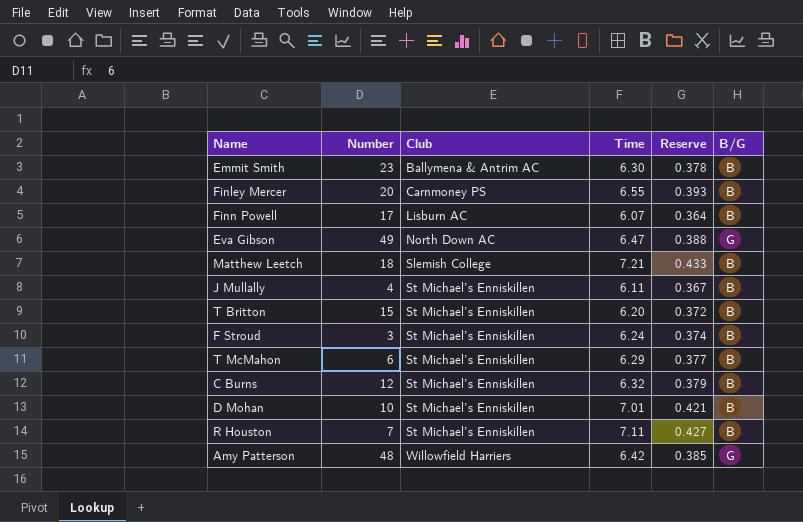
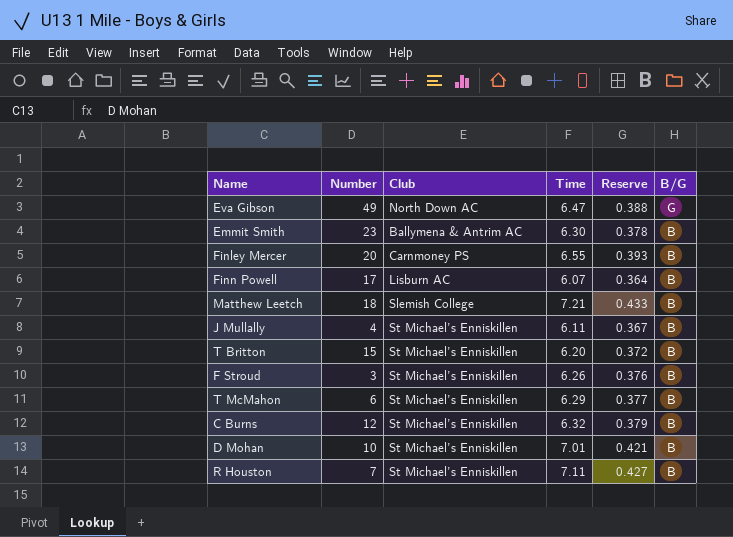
row order: Club ascending -> B/G descending
row Amy Patterson: 48 | Willowfield Harriers | 6.42 | 0.385 | G -> none
F Stroud | Time: 6.24 -> 6.26
F Stroud | Reserve: 0.374 -> 0.376

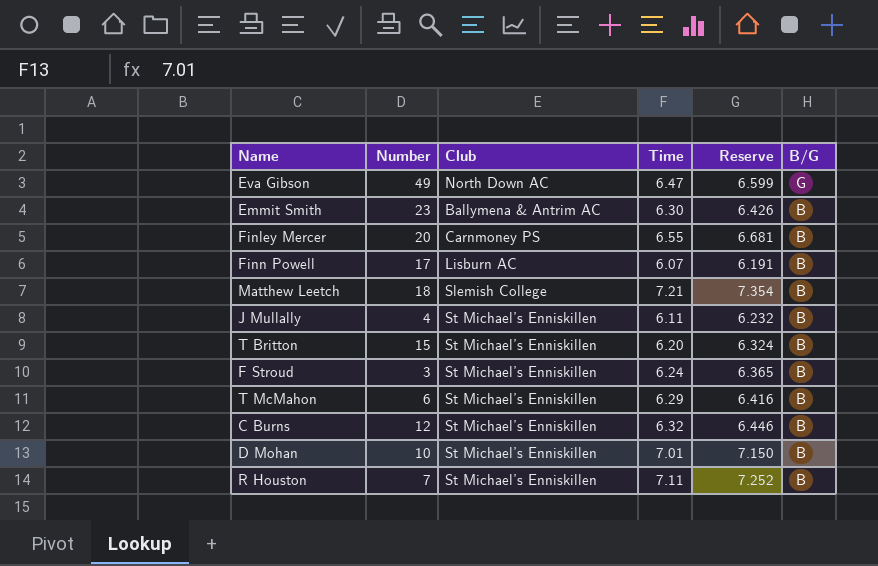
column Reserve | formula: [Time] * 0.06 -> [Time] * 1.02
F Stroud | Time: 6.26 -> 6.24

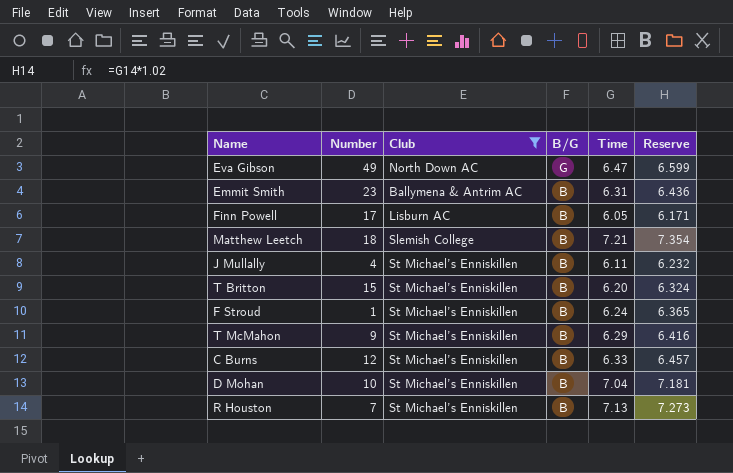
filter: none -> Club != Carnmoney PS
column B/G | position: 6 -> 4
Emmit Smith | Time: 6.30 -> 6.31
Emmit Smith | Reserve: 6.426 -> 6.436
Finn Powell | Time: 6.07 -> 6.05
Finn Powell | Reserve: 6.191 -> 6.171
F Stroud | Number: 3 -> 1
T McMahon | Number: 6 -> 9
C Burns | Time: 6.32 -> 6.33
C Burns | Reserve: 6.446 -> 6.457
D Mohan | Time: 7.01 -> 7.04
D Mohan | Reserve: 7.150 -> 7.181
R Houston | Time: 7.11 -> 7.13
R Houston | Reserve: 7.252 -> 7.273

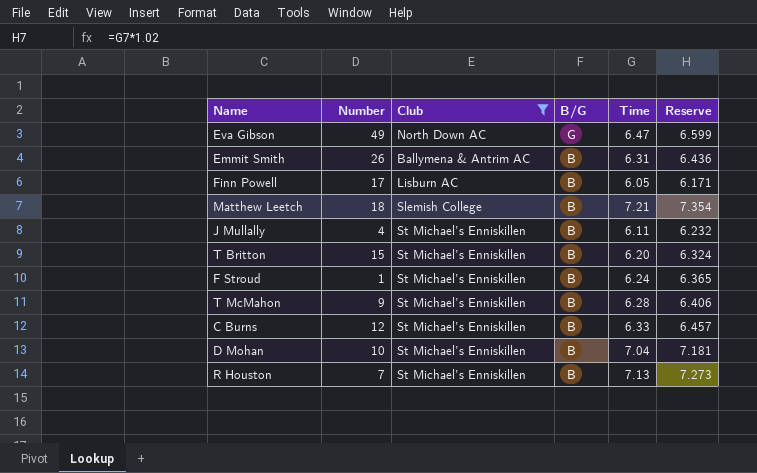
Emmit Smith | Number: 23 -> 26
T McMahon | Time: 6.29 -> 6.28
T McMahon | Reserve: 6.416 -> 6.406

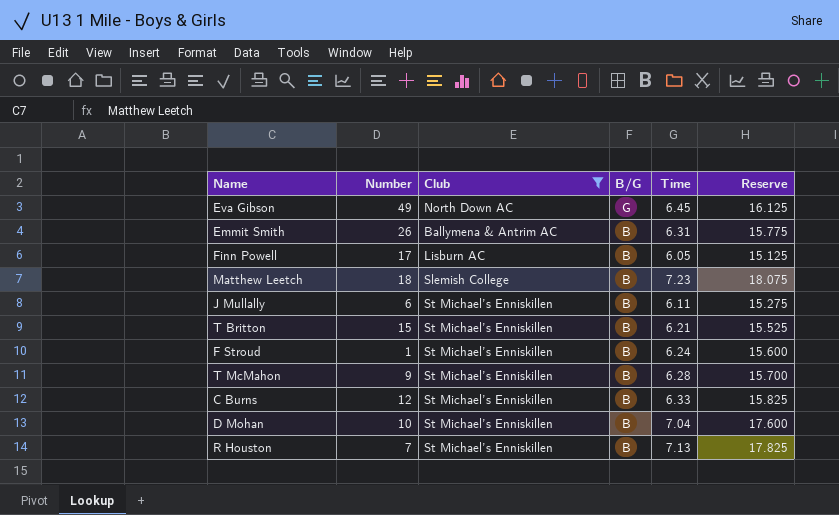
column Reserve | formula: [Time] * 1.02 -> [Time] * 2.5
Eva Gibson | Time: 6.47 -> 6.45
Matthew Leetch | Time: 7.21 -> 7.23
J Mullally | Number: 4 -> 6
T Britton | Time: 6.20 -> 6.21

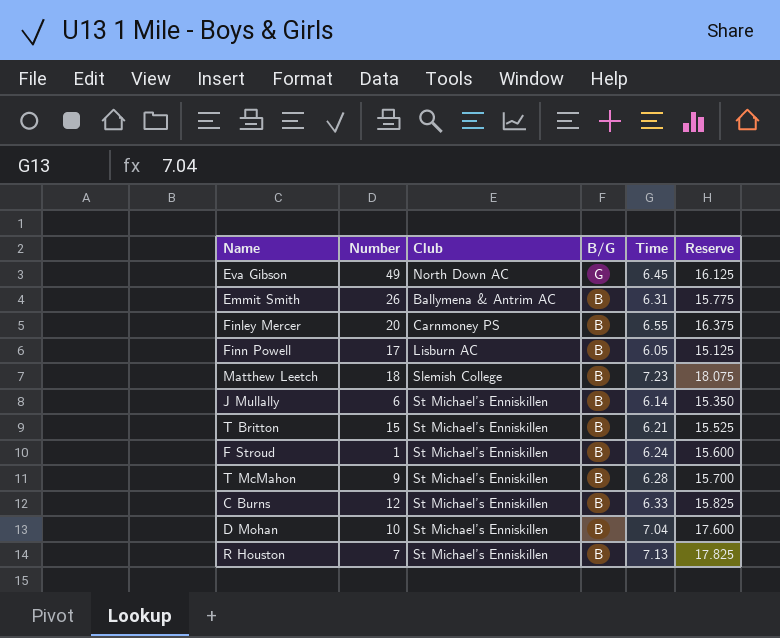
filter: Club != Carnmoney PS -> none
J Mullally | Time: 6.11 -> 6.14
J Mullally | Reserve: 15.275 -> 15.350

